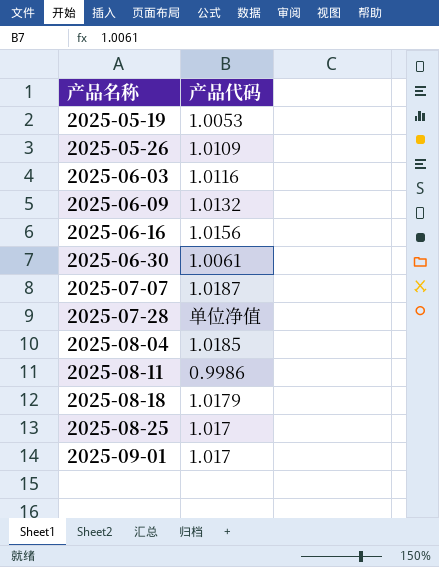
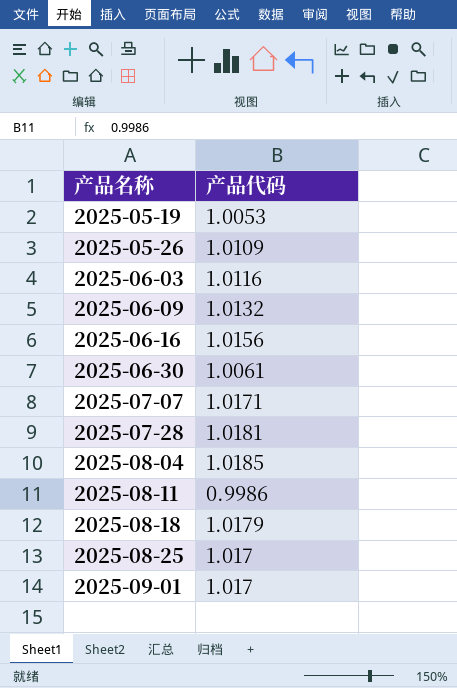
2025-07-07 | 产品代码: 1.0187 -> 1.0171
2025-07-28 | 产品代码: 单位净值 -> 1.0181

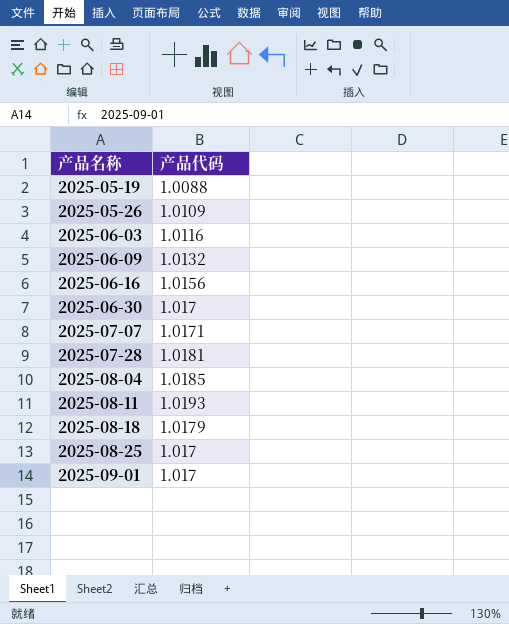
2025-05-19 | 产品代码: 1.0053 -> 1.0088
2025-06-30 | 产品代码: 1.0061 -> 1.017
2025-08-11 | 产品代码: 0.9986 -> 1.0193

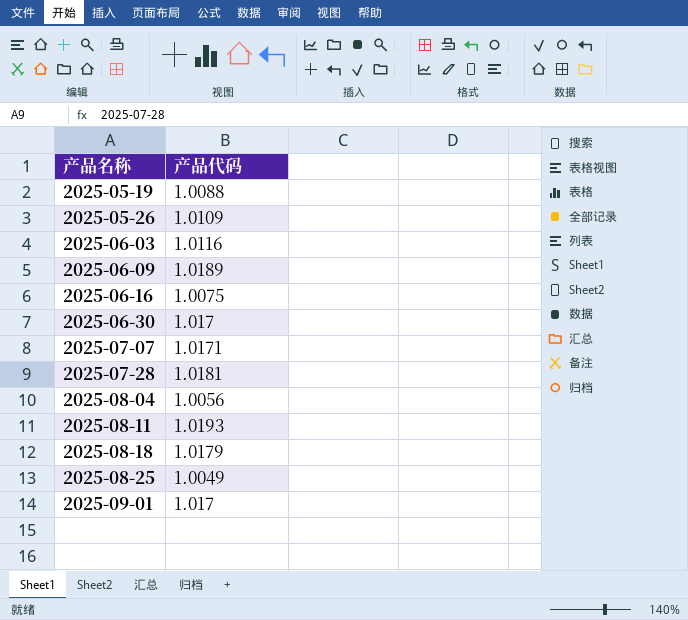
2025-06-09 | 产品代码: 1.0132 -> 1.0189
2025-06-16 | 产品代码: 1.0156 -> 1.0075
2025-08-04 | 产品代码: 1.0185 -> 1.0056
2025-08-25 | 产品代码: 1.017 -> 1.0049

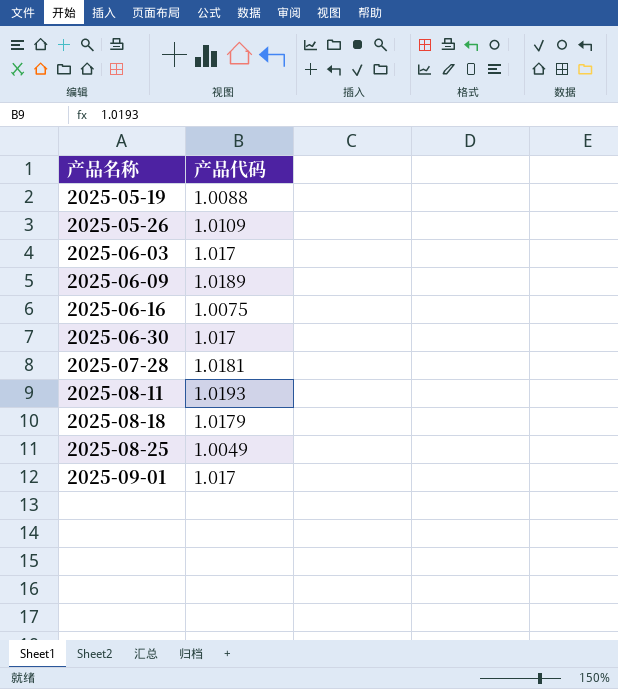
row 2025-07-07: 1.0171 -> none
row 2025-08-04: 1.0056 -> none
2025-06-03 | 产品代码: 1.0116 -> 1.017

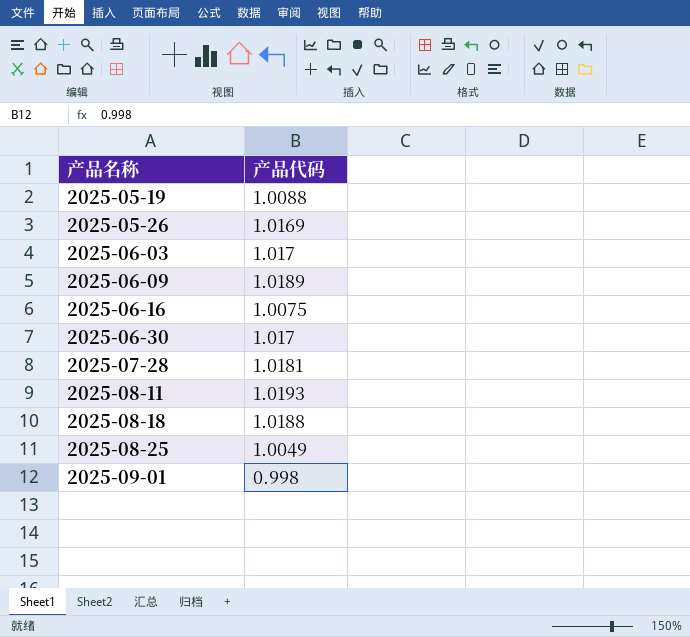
2025-05-26 | 产品代码: 1.0109 -> 1.0169
2025-08-18 | 产品代码: 1.0179 -> 1.0188
2025-09-01 | 产品代码: 1.017 -> 0.998

